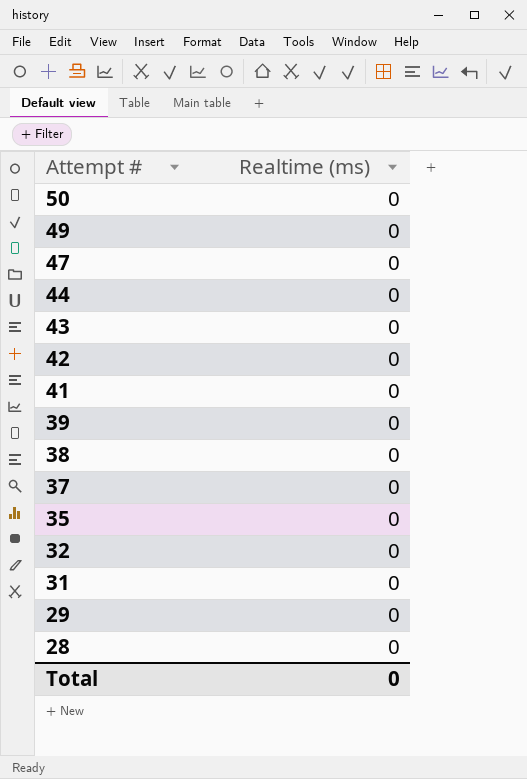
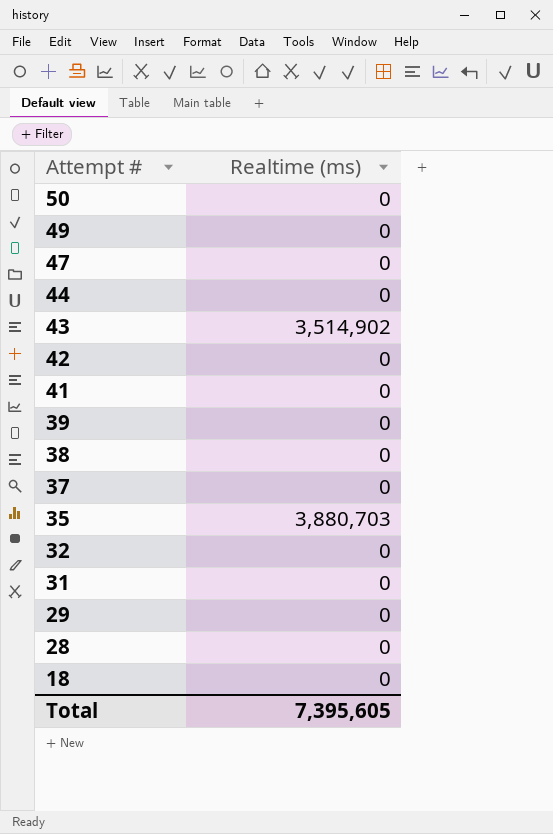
43 | Realtime (ms): 0 -> 3,514,902
35 | Realtime (ms): 0 -> 3,880,703
row 18: none -> 0
Total | Realtime (ms): 0 -> 7,395,605

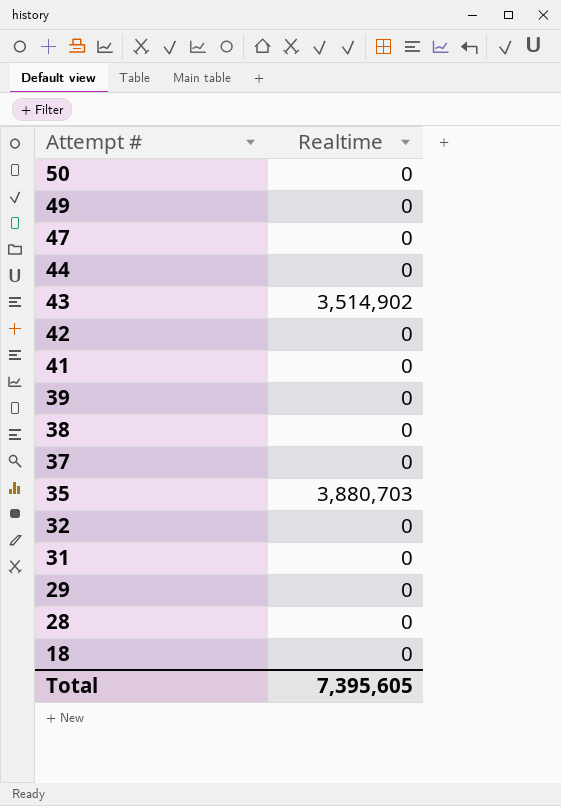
column name: Realtime (ms) -> Realtime

